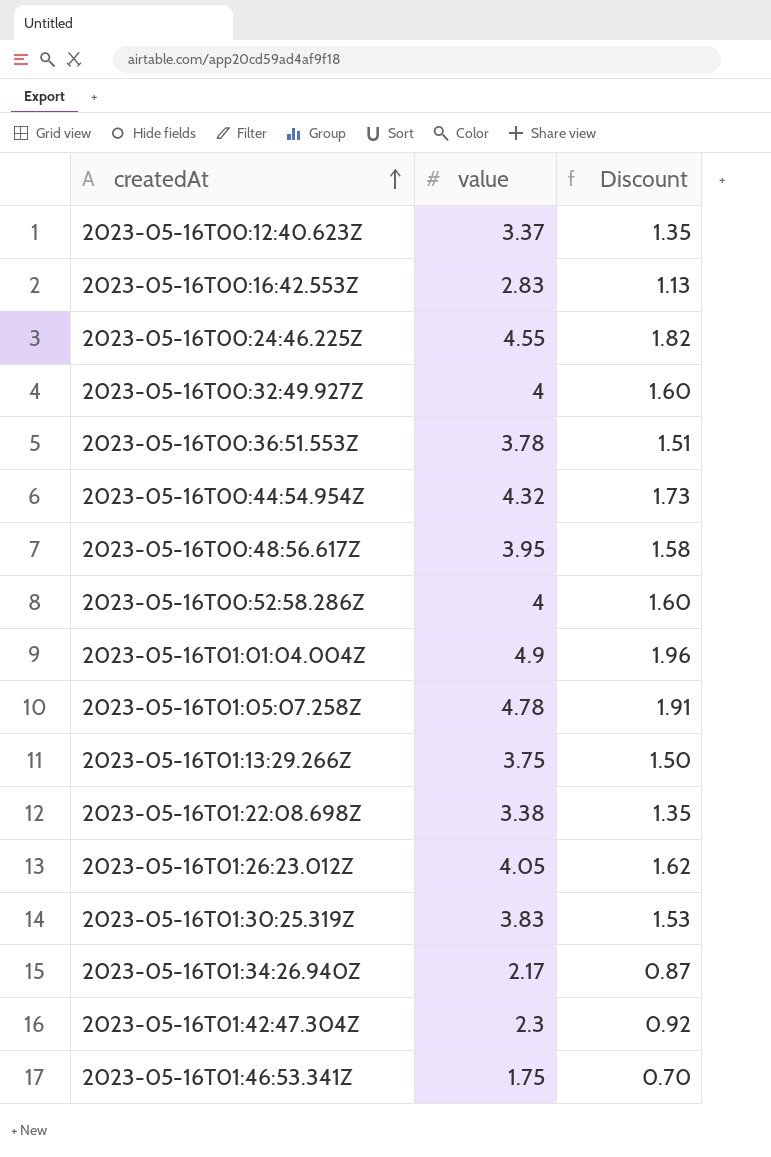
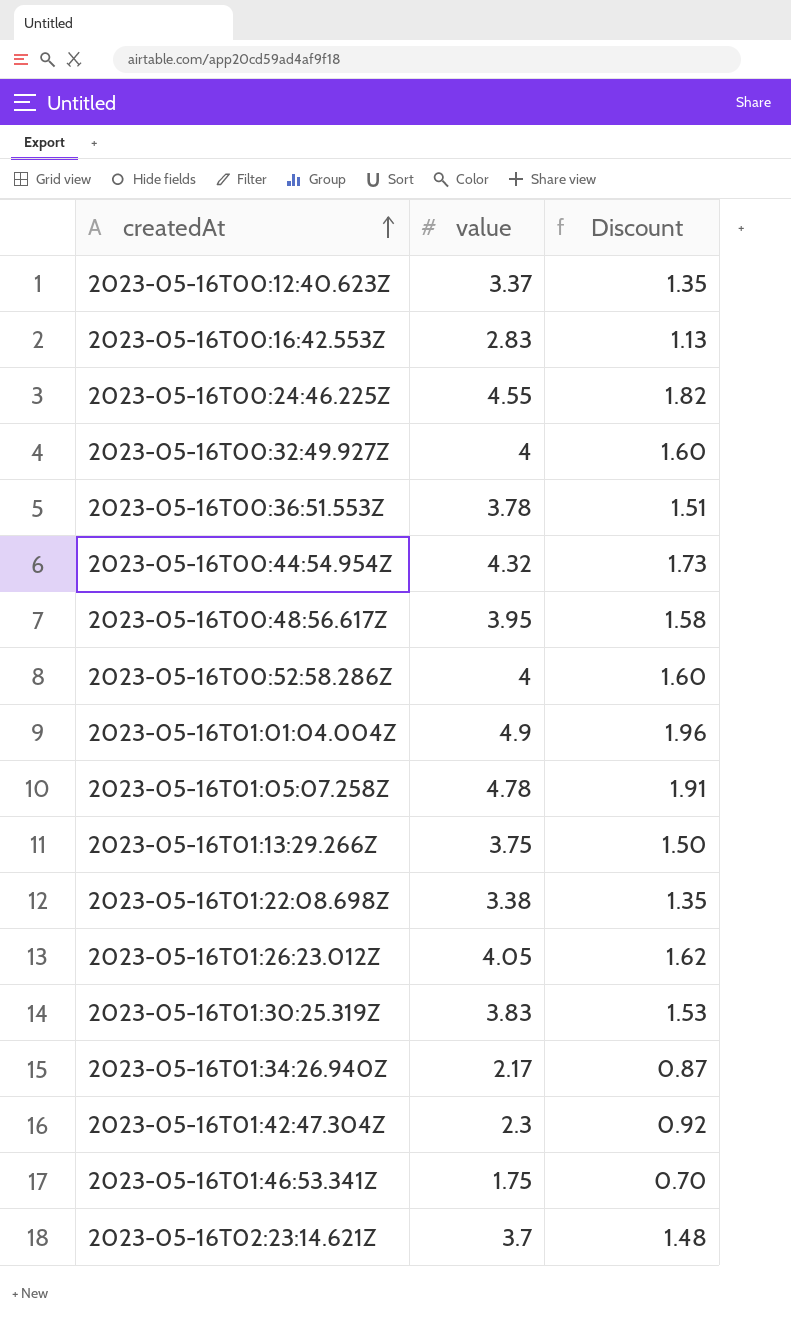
row 2023-05-16T02:23:14.621Z: none -> 3.7 | 1.48

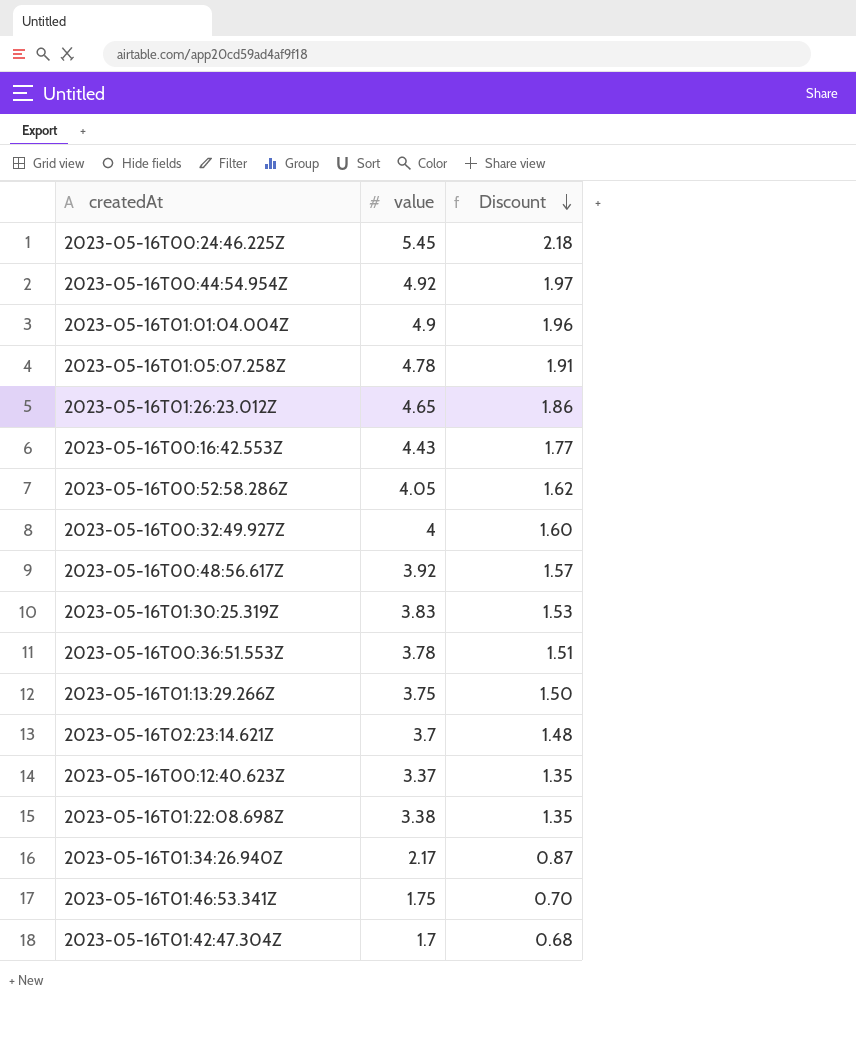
row order: createdAt ascending -> Discount descending
2023-05-16T00:24:46.225Z | value: 4.55 -> 5.45
2023-05-16T00:24:46.225Z | Discount: 1.82 -> 2.18
2023-05-16T00:44:54.954Z | value: 4.32 -> 4.92
2023-05-16T00:44:54.954Z | Discount: 1.73 -> 1.97
2023-05-16T01:26:23.012Z | value: 4.05 -> 4.65
2023-05-16T01:26:23.012Z | Discount: 1.62 -> 1.86
2023-05-16T00:16:42.553Z | value: 2.83 -> 4.43
2023-05-16T00:16:42.553Z | Discount: 1.13 -> 1.77
2023-05-16T00:52:58.286Z | value: 4 -> 4.05
2023-05-16T00:52:58.286Z | Discount: 1.60 -> 1.62
2023-05-16T00:48:56.617Z | value: 3.95 -> 3.92
2023-05-16T00:48:56.617Z | Discount: 1.58 -> 1.57
2023-05-16T01:42:47.304Z | value: 2.3 -> 1.7
2023-05-16T01:42:47.304Z | Discount: 0.92 -> 0.68

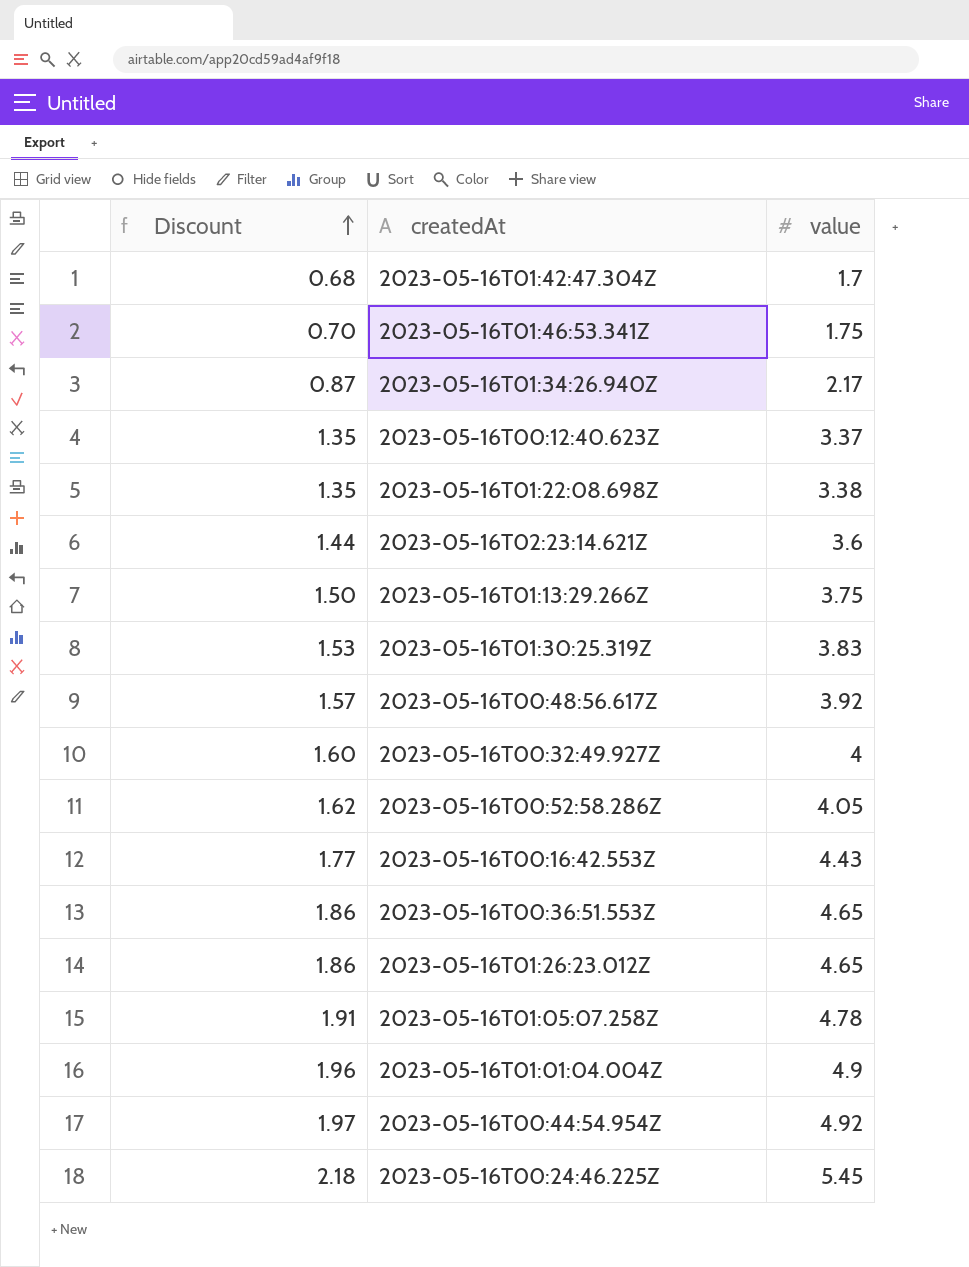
row order: Discount descending -> Discount ascending
column Discount | position: 3 -> 1
2023-05-16T02:23:14.621Z | Discount: 1.48 -> 1.44
2023-05-16T02:23:14.621Z | value: 3.7 -> 3.6
2023-05-16T00:36:51.553Z | Discount: 1.51 -> 1.86
2023-05-16T00:36:51.553Z | value: 3.78 -> 4.65

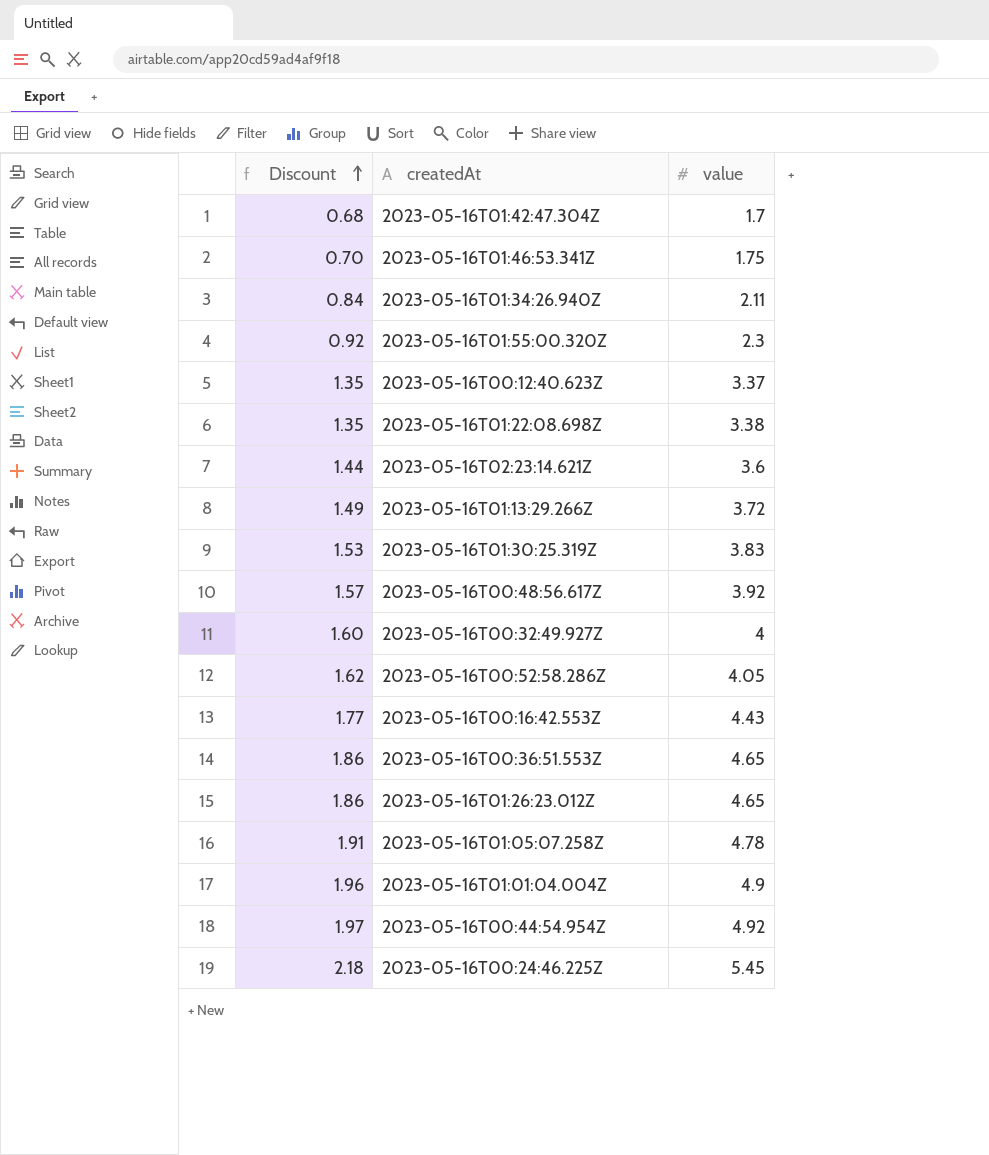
2023-05-16T01:34:26.940Z | Discount: 0.87 -> 0.84
2023-05-16T01:34:26.940Z | value: 2.17 -> 2.11
row 2023-05-16T01:55:00.320Z: none -> 0.92 | 2.3
2023-05-16T01:13:29.266Z | Discount: 1.50 -> 1.49
2023-05-16T01:13:29.266Z | value: 3.75 -> 3.72

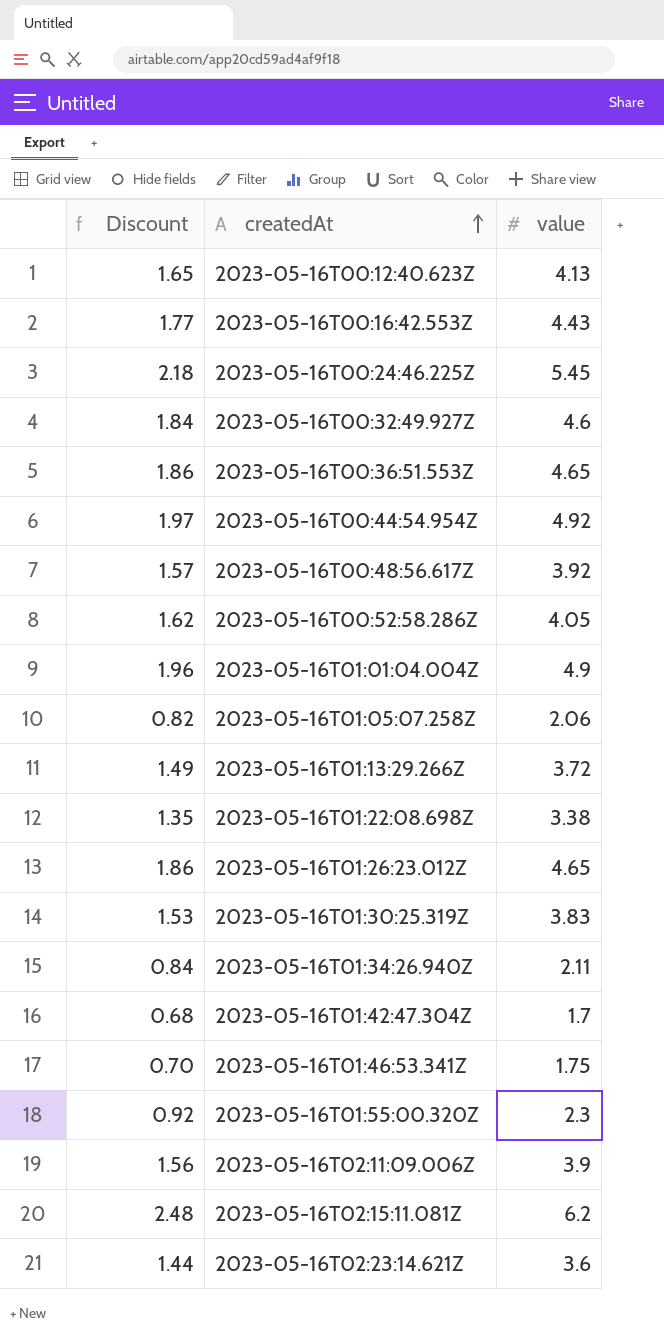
row order: Discount ascending -> createdAt ascending
2023-05-16T00:12:40.623Z | Discount: 1.35 -> 1.65
2023-05-16T00:12:40.623Z | value: 3.37 -> 4.13
2023-05-16T00:32:49.927Z | Discount: 1.60 -> 1.84
2023-05-16T00:32:49.927Z | value: 4 -> 4.6
2023-05-16T01:05:07.258Z | Discount: 1.91 -> 0.82
2023-05-16T01:05:07.258Z | value: 4.78 -> 2.06
row 2023-05-16T02:11:09.006Z: none -> 1.56 | 3.9
row 2023-05-16T02:15:11.081Z: none -> 2.48 | 6.2

